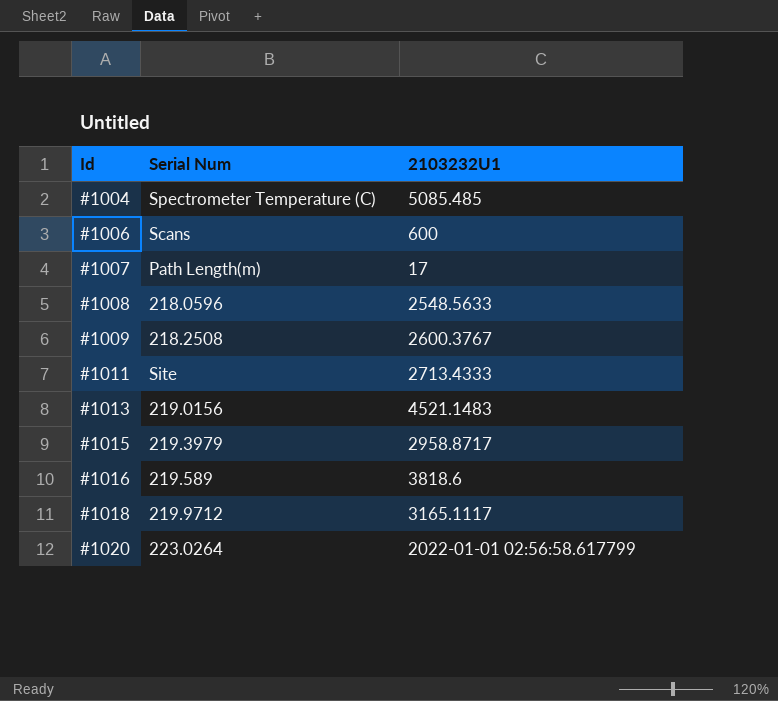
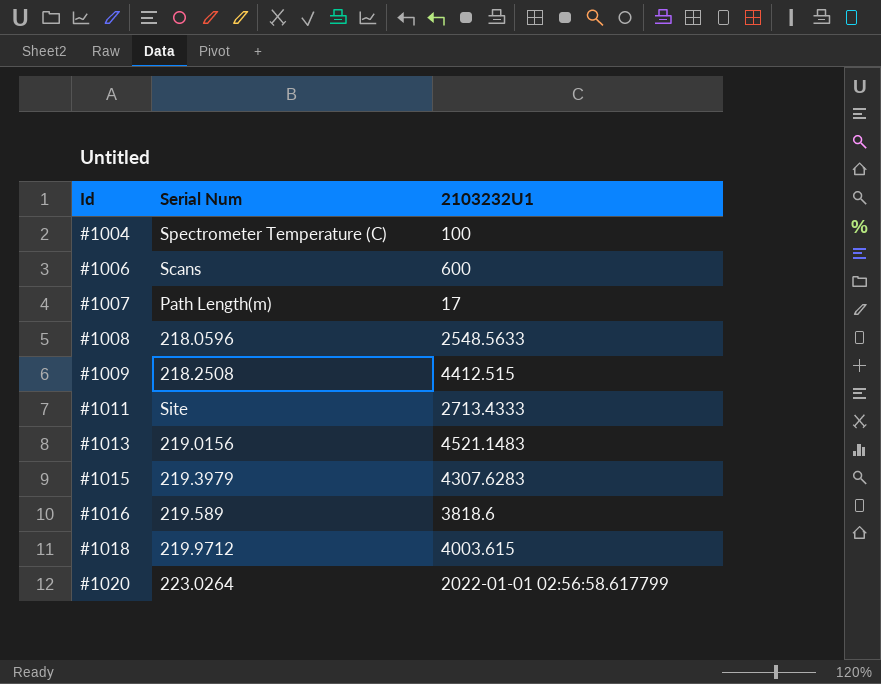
#1004 | 2103232U1: 5085.485 -> 100
#1009 | 2103232U1: 2600.3767 -> 4412.515
#1015 | 2103232U1: 2958.8717 -> 4307.6283
#1018 | 2103232U1: 3165.1117 -> 4003.615

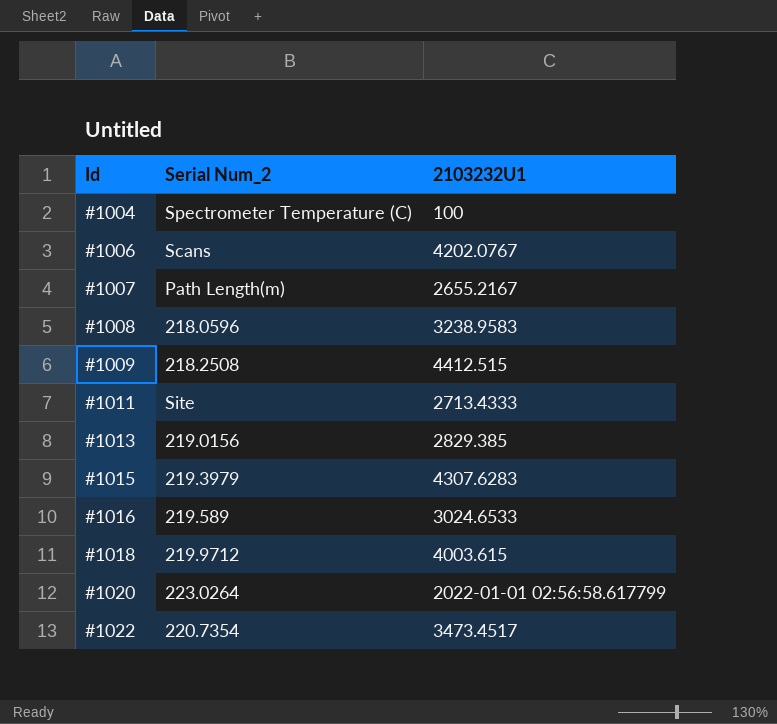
column name: Serial Num -> Serial Num_2
#1006 | 2103232U1: 600 -> 4202.0767
#1007 | 2103232U1: 17 -> 2655.2167
#1008 | 2103232U1: 2548.5633 -> 3238.9583
#1013 | 2103232U1: 4521.1483 -> 2829.385
#1016 | 2103232U1: 3818.6 -> 3024.6533
row #1022: none -> 220.7354 | 3473.4517

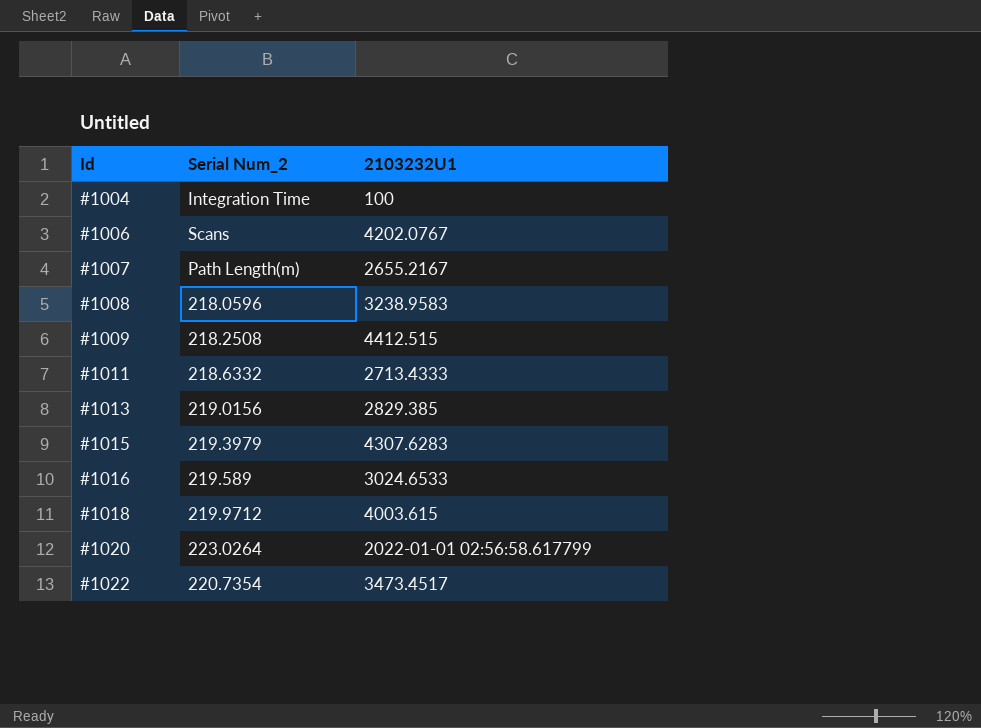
#1004 | Serial Num_2: Spectrometer Temperature (C) -> Integration Time
#1011 | Serial Num_2: Site -> 218.6332

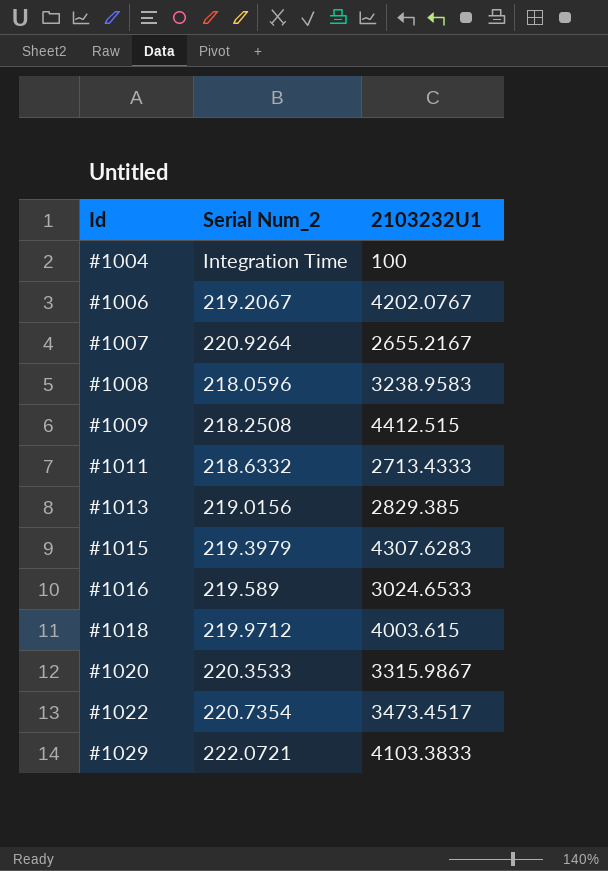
#1006 | Serial Num_2: Scans -> 219.2067
#1007 | Serial Num_2: Path Length(m) -> 220.9264
#1020 | Serial Num_2: 223.0264 -> 220.3533
#1020 | 2103232U1: 2022-01-01 02:56:58.617799 -> 3315.9867
row #1029: none -> 222.0721 | 4103.3833

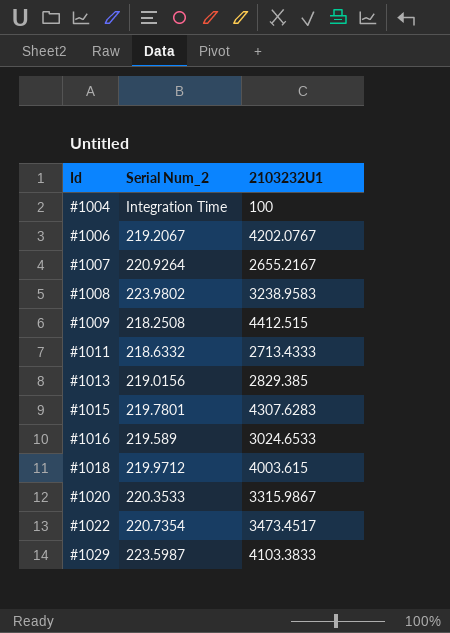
#1008 | Serial Num_2: 218.0596 -> 223.9802
#1015 | Serial Num_2: 219.3979 -> 219.7801
#1029 | Serial Num_2: 222.0721 -> 223.5987

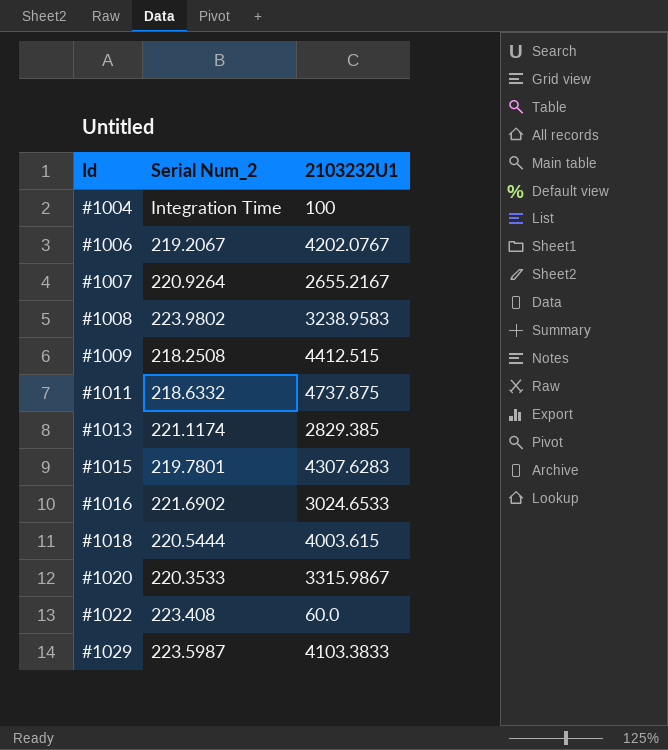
#1011 | 2103232U1: 2713.4333 -> 4737.875
#1013 | Serial Num_2: 219.0156 -> 221.1174
#1016 | Serial Num_2: 219.589 -> 221.6902
#1018 | Serial Num_2: 219.9712 -> 220.5444
#1022 | Serial Num_2: 220.7354 -> 223.408
#1022 | 2103232U1: 3473.4517 -> 60.0

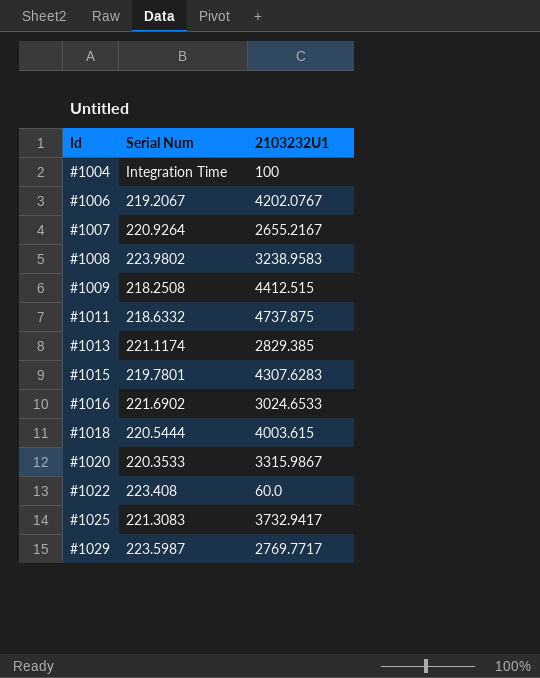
column name: Serial Num_2 -> Serial Num
row #1025: none -> 221.3083 | 3732.9417
#1029 | 2103232U1: 4103.3833 -> 2769.7717

